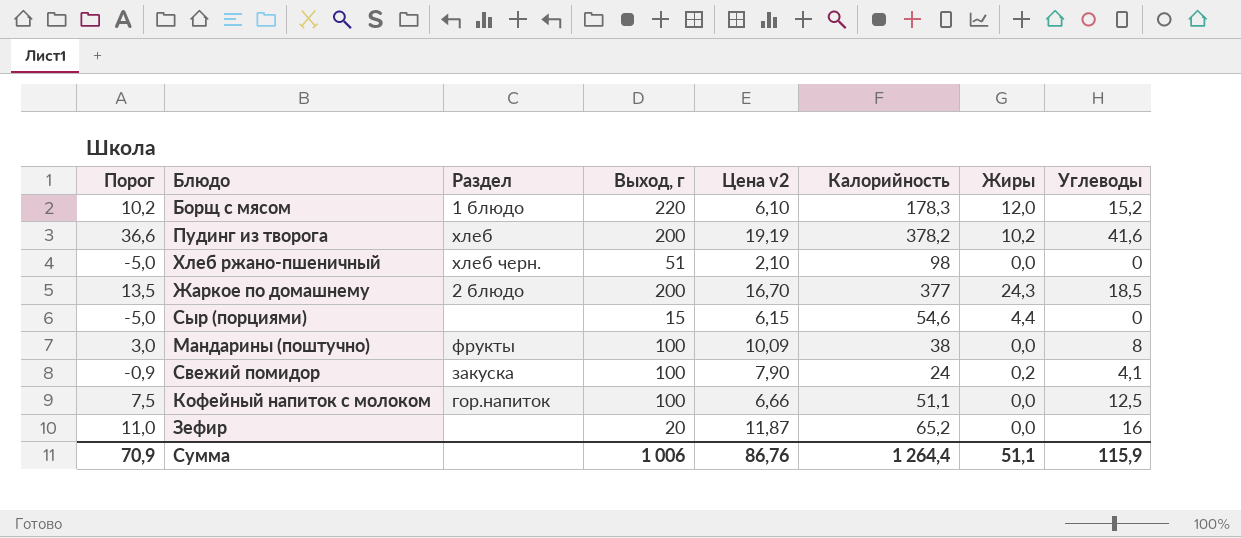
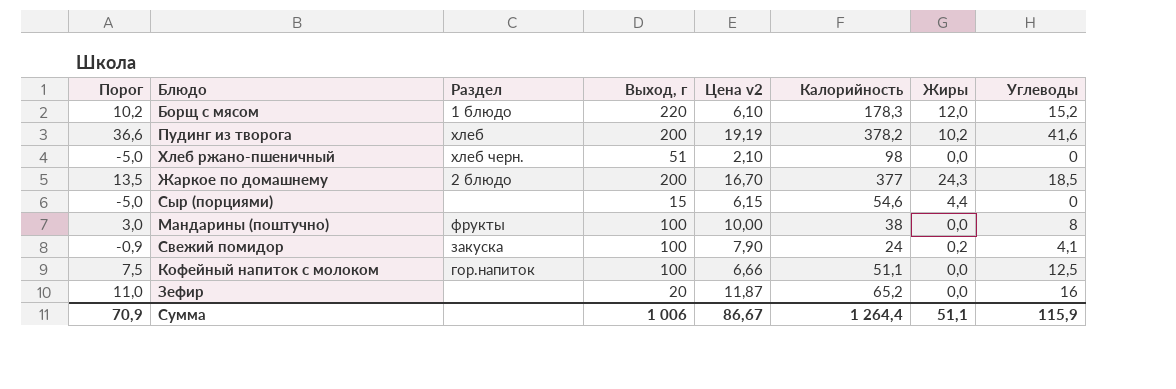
Мандарины (поштучно) | Цена v2: 10,09 -> 10,00
Сумма | Цена v2: 86,76 -> 86,67

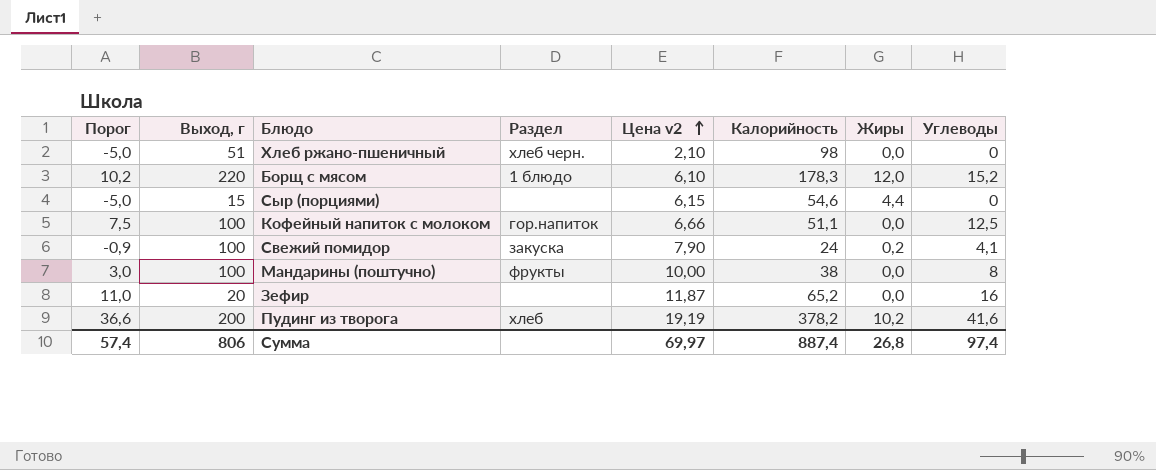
row order: none -> Цена v2 ascending
column Выход, г | position: 4 -> 2
row Жаркое по домашнему: 13,5 | 2 блюдо | 200 | 16,70 | 377 | 24,3 | 18,5 -> none
Сумма | Порог: 70,9 -> 57,4
Сумма | Выход, г: 1 006 -> 806
Сумма | Цена v2: 86,67 -> 69,97
Сумма | Калорийность: 1 264,4 -> 887,4
Сумма | Жиры: 51,1 -> 26,8
Сумма | Углеводы: 115,9 -> 97,4

